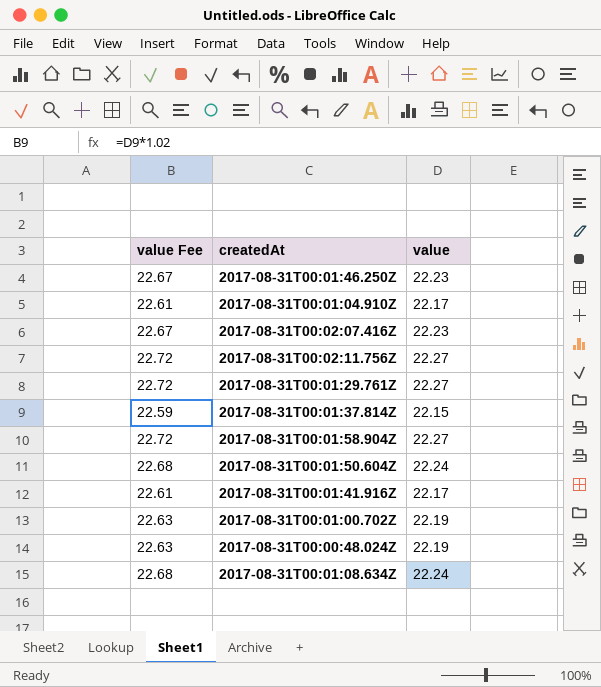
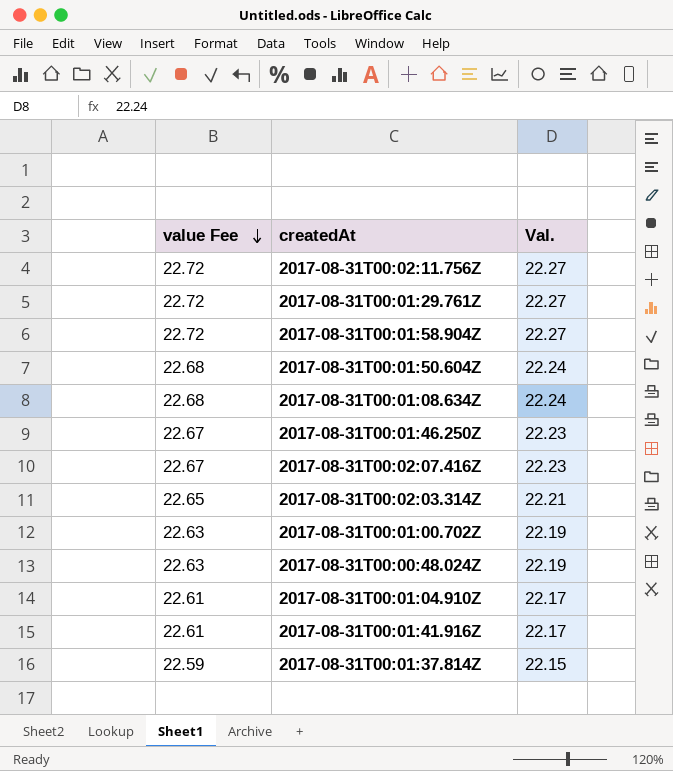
row order: none -> value Fee descending
column name: value -> Val.
row 2017-08-31T00:02:03.314Z: none -> 22.65 | 22.21

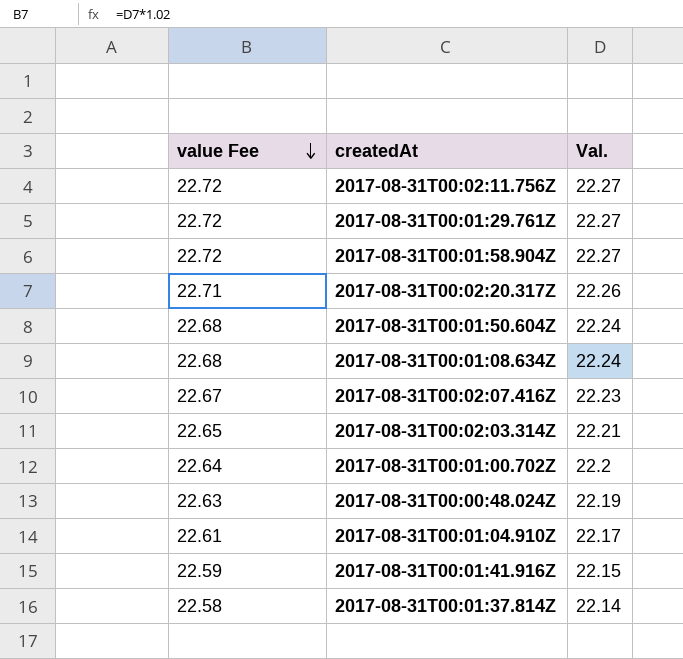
row 2017-08-31T00:01:46.250Z: 22.67 | 22.23 -> none
row 2017-08-31T00:02:20.317Z: none -> 22.71 | 22.26
2017-08-31T00:01:00.702Z | value Fee: 22.63 -> 22.64
2017-08-31T00:01:00.702Z | Val.: 22.19 -> 22.2
2017-08-31T00:01:41.916Z | value Fee: 22.61 -> 22.59
2017-08-31T00:01:41.916Z | Val.: 22.17 -> 22.15
2017-08-31T00:01:37.814Z | value Fee: 22.59 -> 22.58
2017-08-31T00:01:37.814Z | Val.: 22.15 -> 22.14

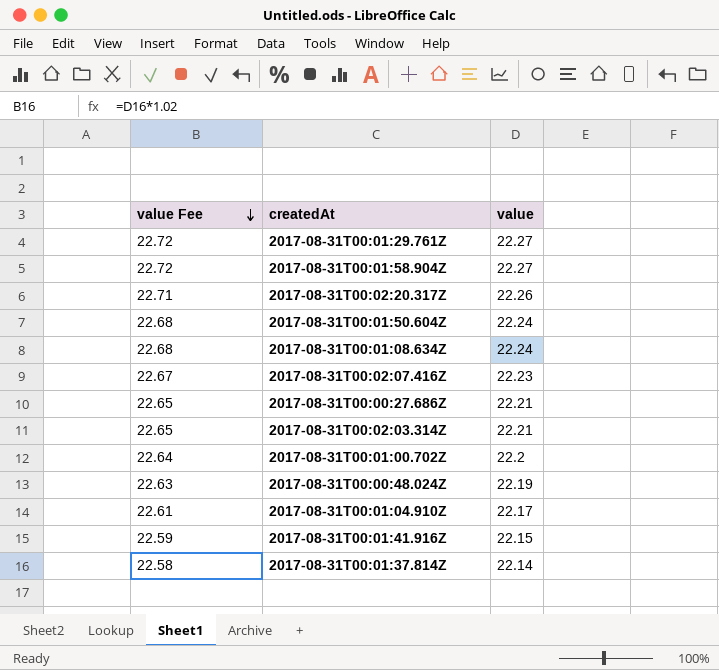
column name: Val. -> value
row 2017-08-31T00:02:11.756Z: 22.72 | 22.27 -> none
row 2017-08-31T00:00:27.686Z: none -> 22.65 | 22.21

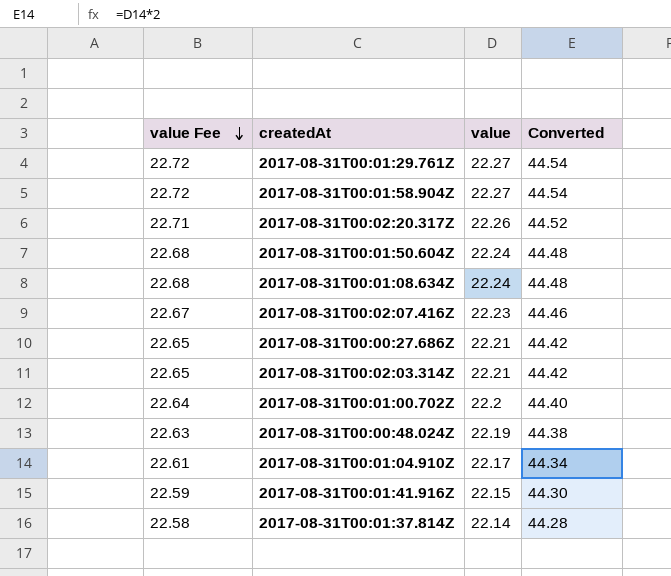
column Converted | formula: none -> [value] * 2

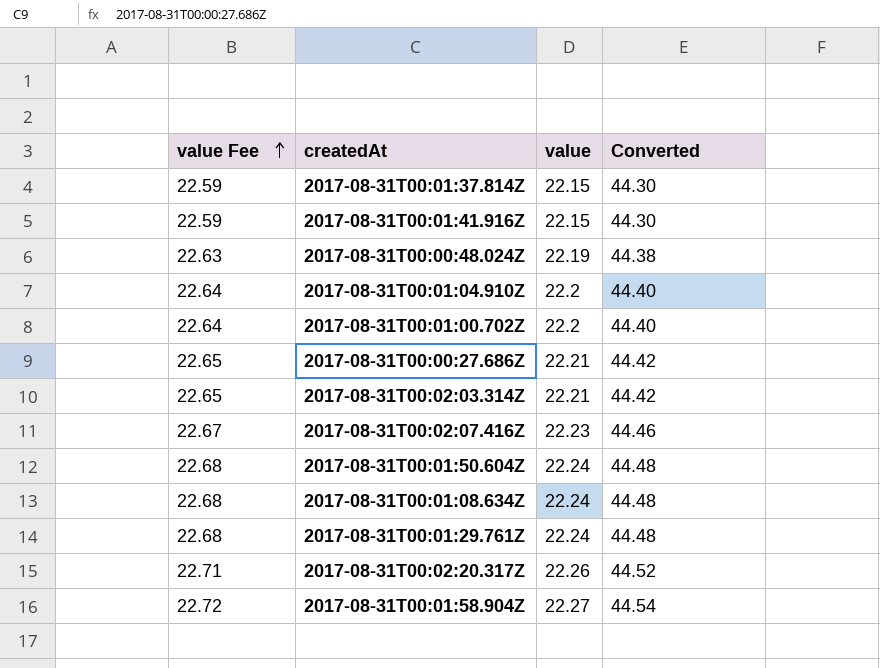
row order: value Fee descending -> value Fee ascending
2017-08-31T00:01:37.814Z | value Fee: 22.58 -> 22.59
2017-08-31T00:01:37.814Z | value: 22.14 -> 22.15
2017-08-31T00:01:37.814Z | Converted: 44.28 -> 44.30
2017-08-31T00:01:04.910Z | value Fee: 22.61 -> 22.64
2017-08-31T00:01:04.910Z | value: 22.17 -> 22.2
2017-08-31T00:01:04.910Z | Converted: 44.34 -> 44.40
2017-08-31T00:01:29.761Z | value Fee: 22.72 -> 22.68
2017-08-31T00:01:29.761Z | value: 22.27 -> 22.24
2017-08-31T00:01:29.761Z | Converted: 44.54 -> 44.48

